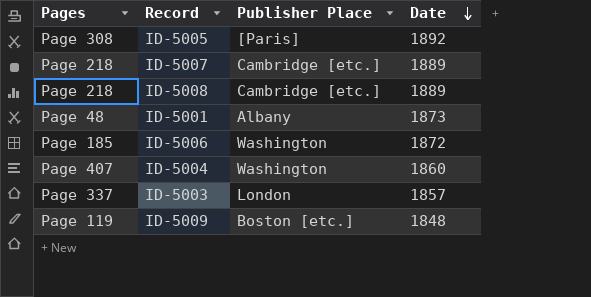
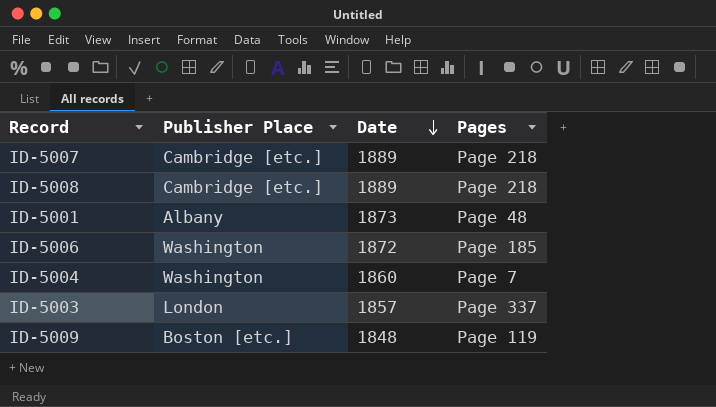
column Pages | position: 1 -> 4
row ID-5005: Page 308 | [Paris] | 1892 -> none
ID-5004 | Pages: Page 407 -> Page 7

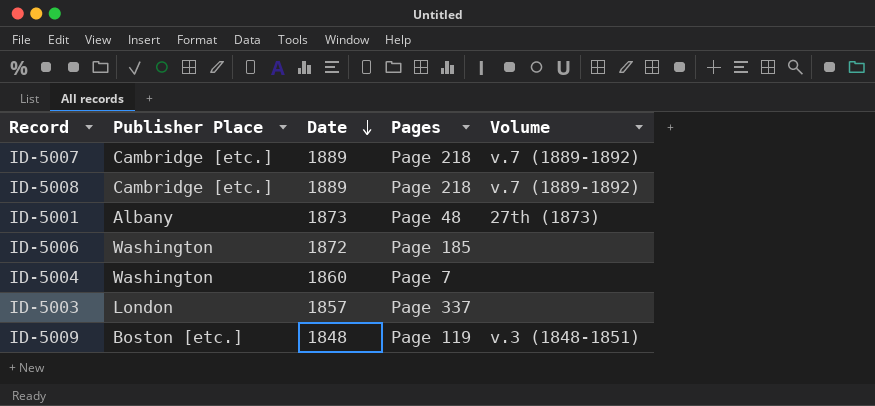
column Volume | position: none -> 5

